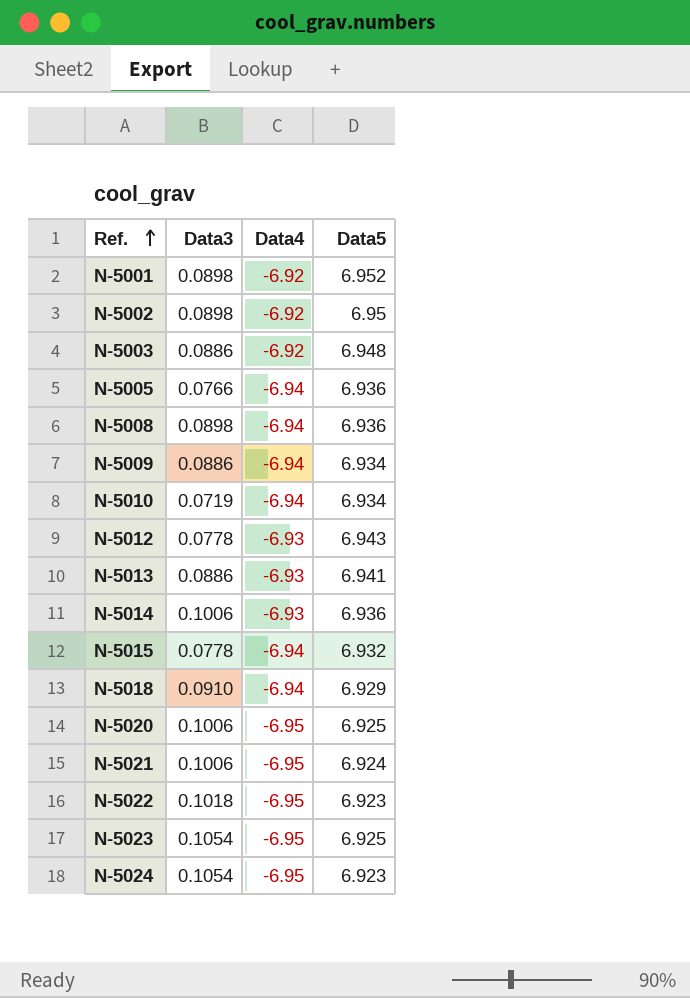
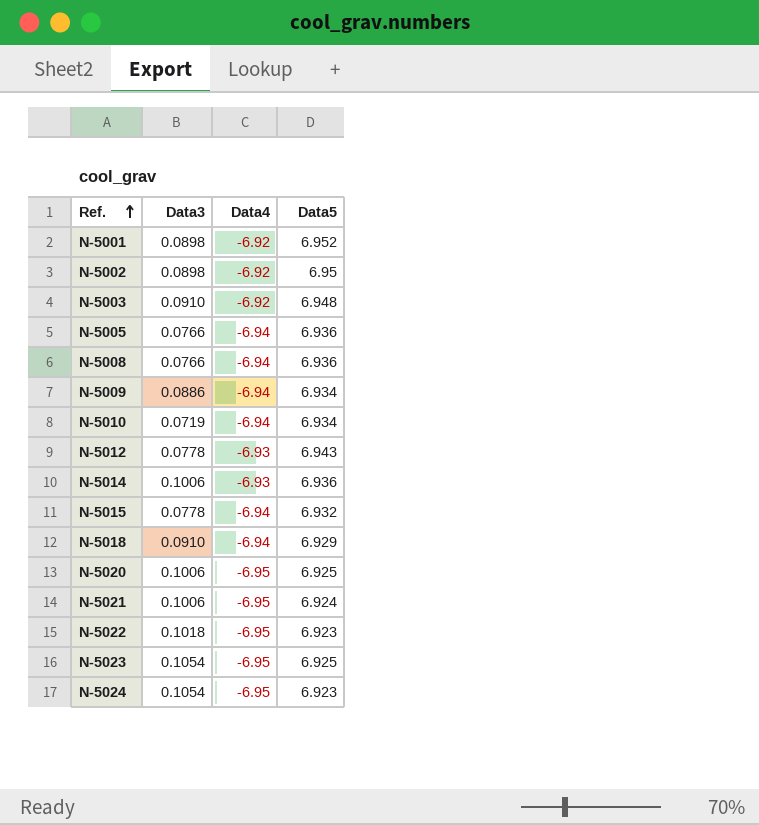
row N-5013: 0.0886 | -6.93 | 6.941 -> none
N-5003 | Data3: 0.0886 -> 0.0910
N-5008 | Data3: 0.0898 -> 0.0766

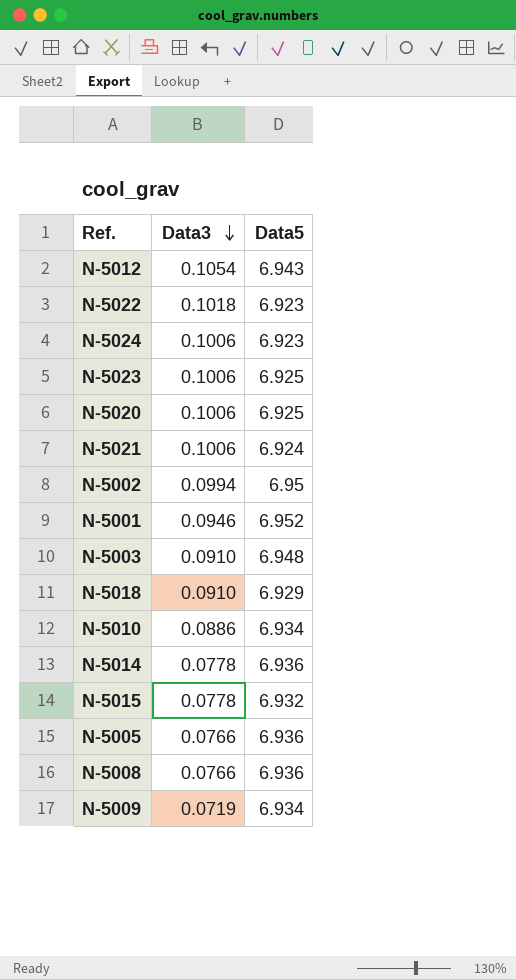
row order: Ref. ascending -> Data3 descending
column Data4 | position: 3 -> none
N-5012 | Data3: 0.0778 -> 0.1054
N-5024 | Data3: 0.1054 -> 0.1006
N-5023 | Data3: 0.1054 -> 0.1006
N-5002 | Data3: 0.0898 -> 0.0994
N-5001 | Data3: 0.0898 -> 0.0946
N-5010 | Data3: 0.0719 -> 0.0886
N-5014 | Data3: 0.1006 -> 0.0778
N-5009 | Data3: 0.0886 -> 0.0719

